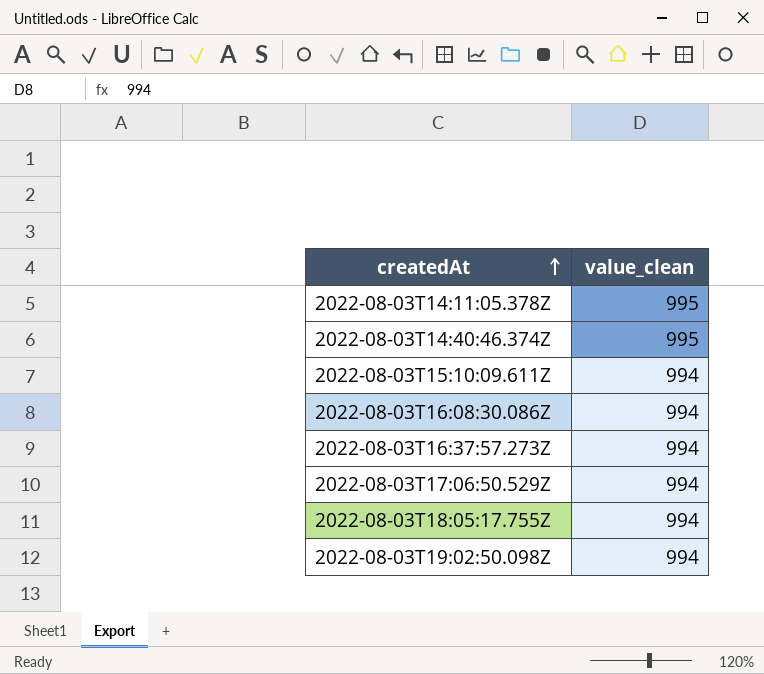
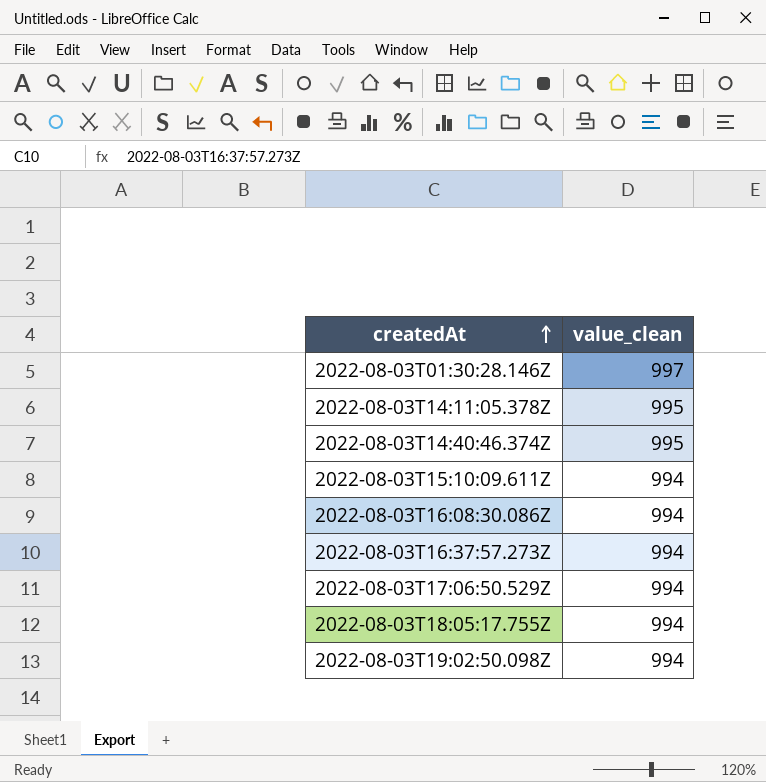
row 2022-08-03T01:30:28.146Z: none -> 997

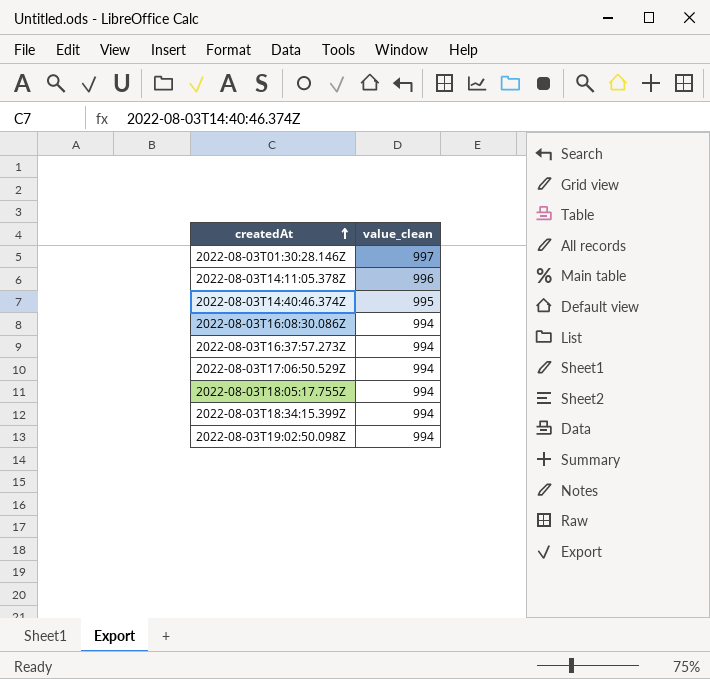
row 2022-08-03T15:10:09.611Z: 994 -> none
2022-08-03T14:11:05.378Z | value_clean: 995 -> 996
row 2022-08-03T18:34:15.399Z: none -> 994

